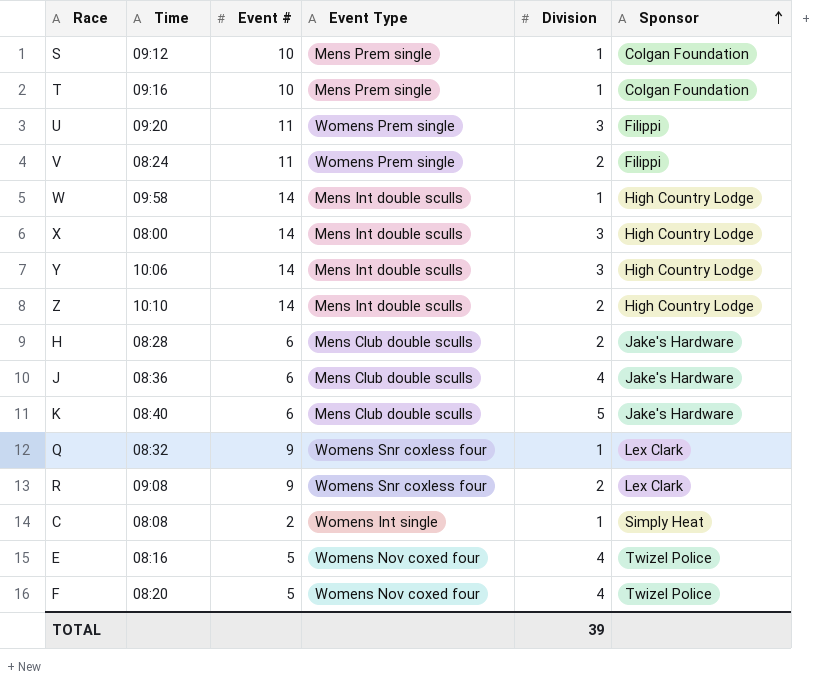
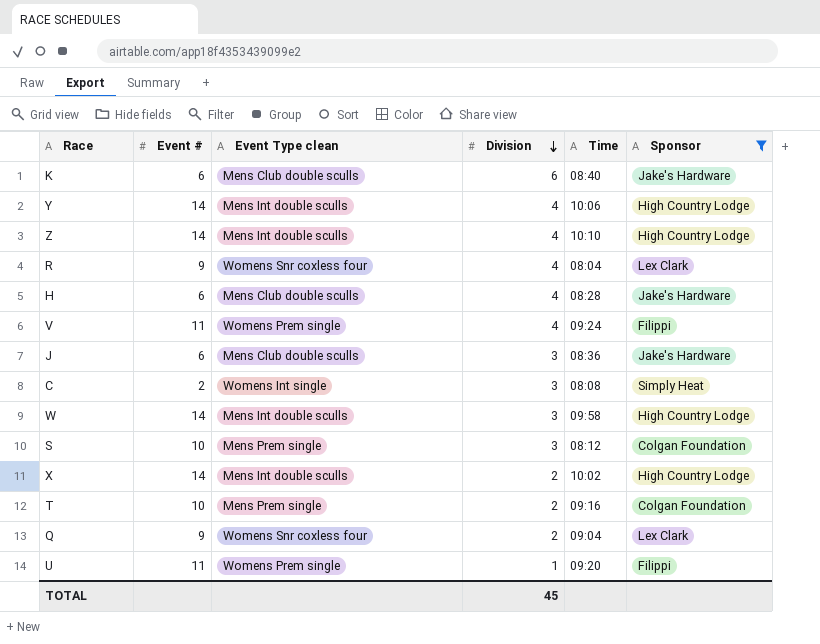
filter: none -> Sponsor != Twizel Police
row order: Sponsor ascending -> Division descending
column name: Event Type -> Event Type clean
column Time | position: 2 -> 5
K | Division: 5 -> 6
Y | Division: 3 -> 4
Z | Division: 2 -> 4
R | Division: 2 -> 4
R | Time: 09:08 -> 08:04
H | Division: 2 -> 4
V | Division: 2 -> 4
V | Time: 08:24 -> 09:24
J | Division: 4 -> 3
C | Division: 1 -> 3
W | Division: 1 -> 3
S | Division: 1 -> 3
S | Time: 09:12 -> 08:12
X | Division: 3 -> 2
X | Time: 08:00 -> 10:02
T | Division: 1 -> 2
Q | Division: 1 -> 2
Q | Time: 08:32 -> 09:04
U | Division: 3 -> 1
TOTAL | Division: 39 -> 45

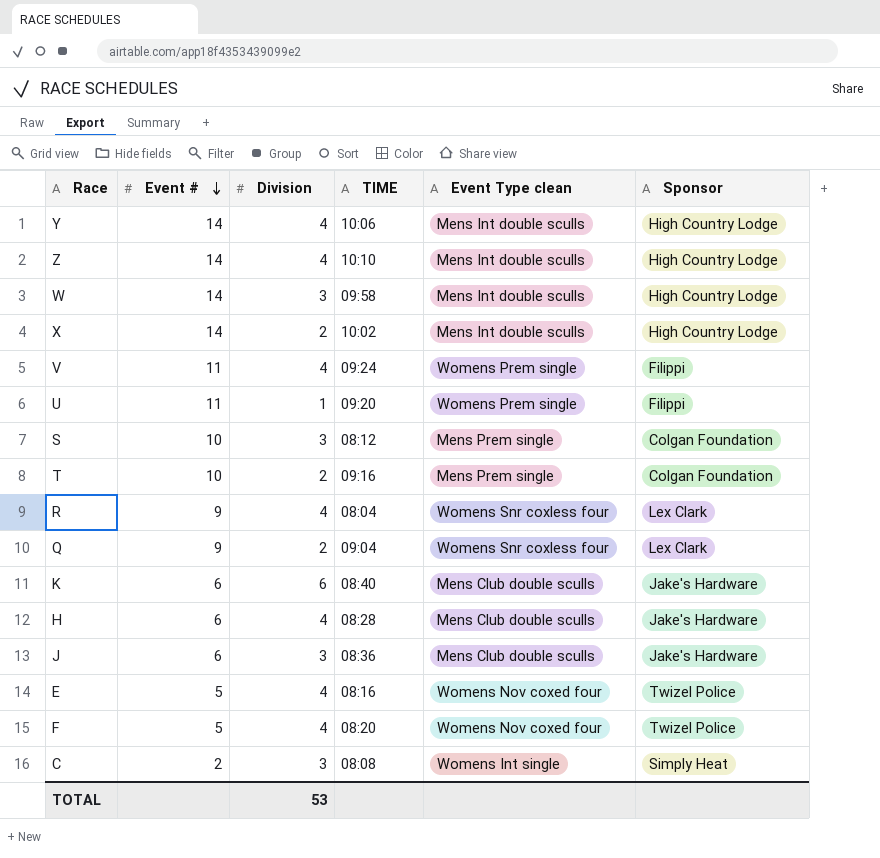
filter: Sponsor != Twizel Police -> none
row order: Division descending -> Event # descending
column name: Time -> TIME
column Event Type clean | position: 3 -> 5
TOTAL | Division: 45 -> 53

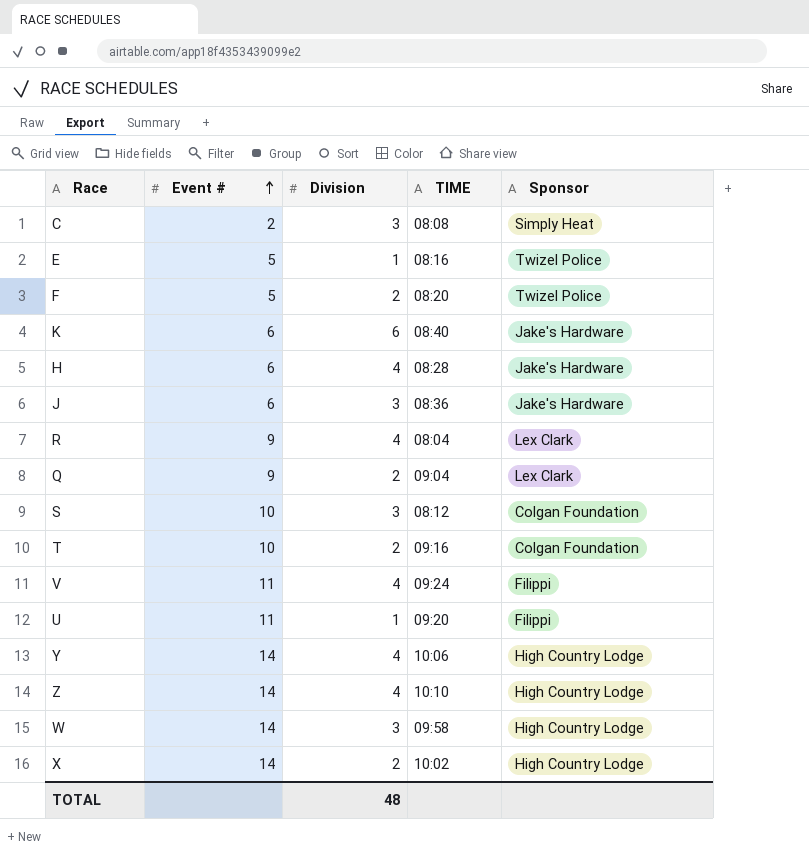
row order: Event # descending -> Event # ascending
column Event Type clean | position: 5 -> none
E | Division: 4 -> 1
F | Division: 4 -> 2
TOTAL | Division: 53 -> 48

